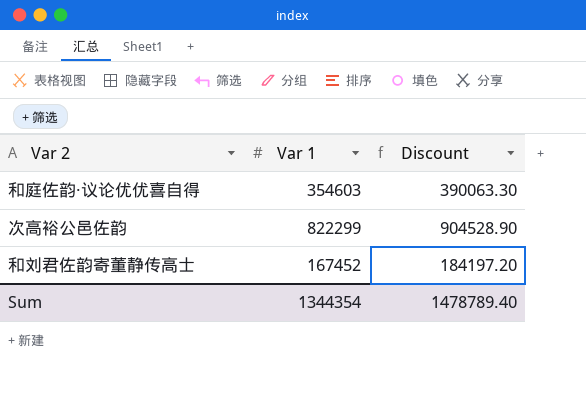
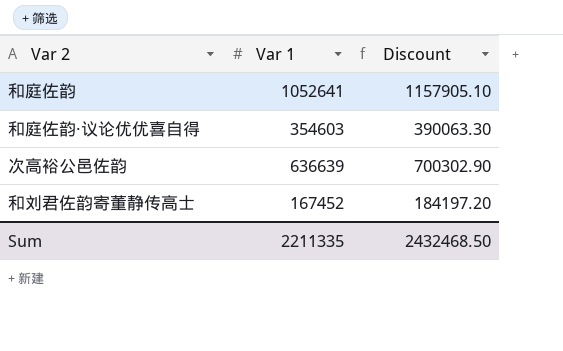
row 和庭佐韵: none -> 1052641 | 1157905.10
次高裕公邑佐韵 | Var 1: 822299 -> 636639
次高裕公邑佐韵 | Discount: 904528.90 -> 700302.90
Sum | Var 1: 1344354 -> 2211335
Sum | Discount: 1478789.40 -> 2432468.50

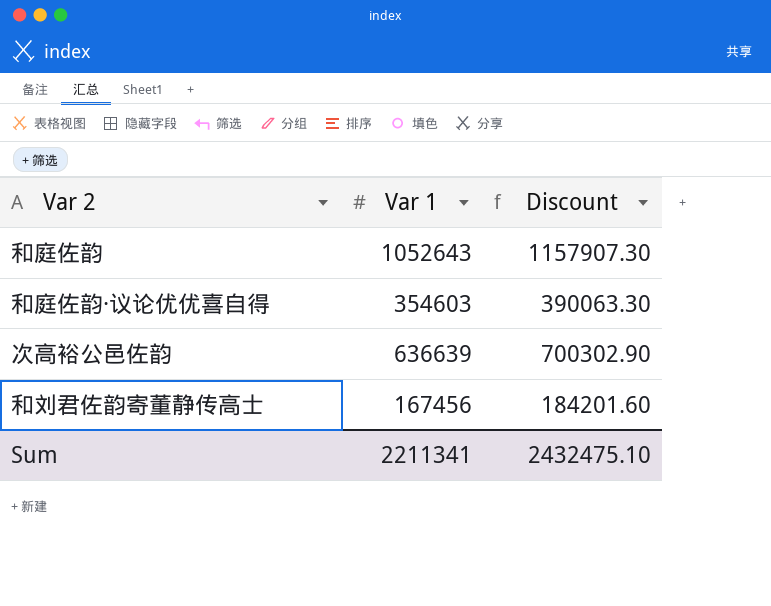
和庭佐韵 | Var 1: 1052641 -> 1052643
和庭佐韵 | Discount: 1157905.10 -> 1157907.30
和刘君佐韵寄董静传高士 | Var 1: 167452 -> 167456
和刘君佐韵寄董静传高士 | Discount: 184197.20 -> 184201.60
Sum | Var 1: 2211335 -> 2211341
Sum | Discount: 2432468.50 -> 2432475.10

